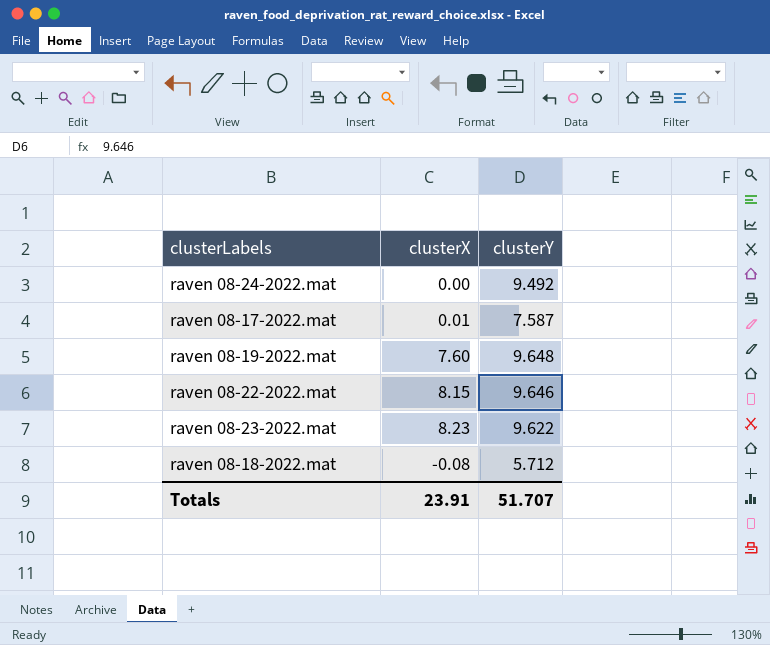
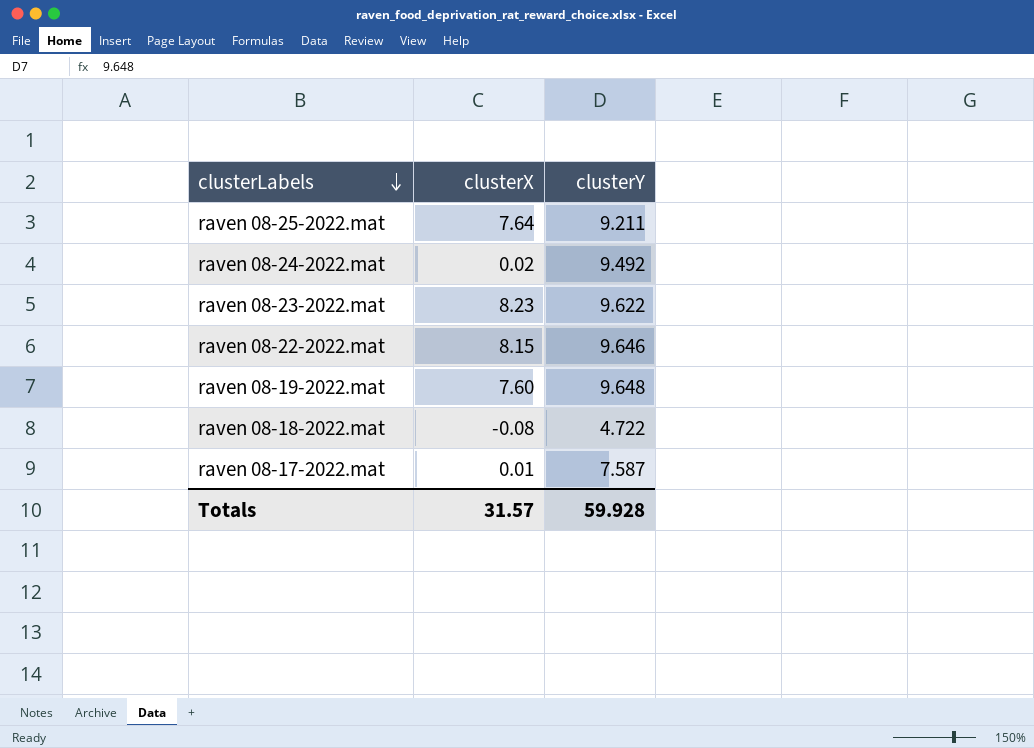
row order: none -> clusterLabels descending
row raven 08-25-2022.mat: none -> 7.64 | 9.211
raven 08-24-2022.mat | clusterX: 0.00 -> 0.02
raven 08-18-2022.mat | clusterY: 5.712 -> 4.722
Totals | clusterX: 23.91 -> 31.57
Totals | clusterY: 51.707 -> 59.928

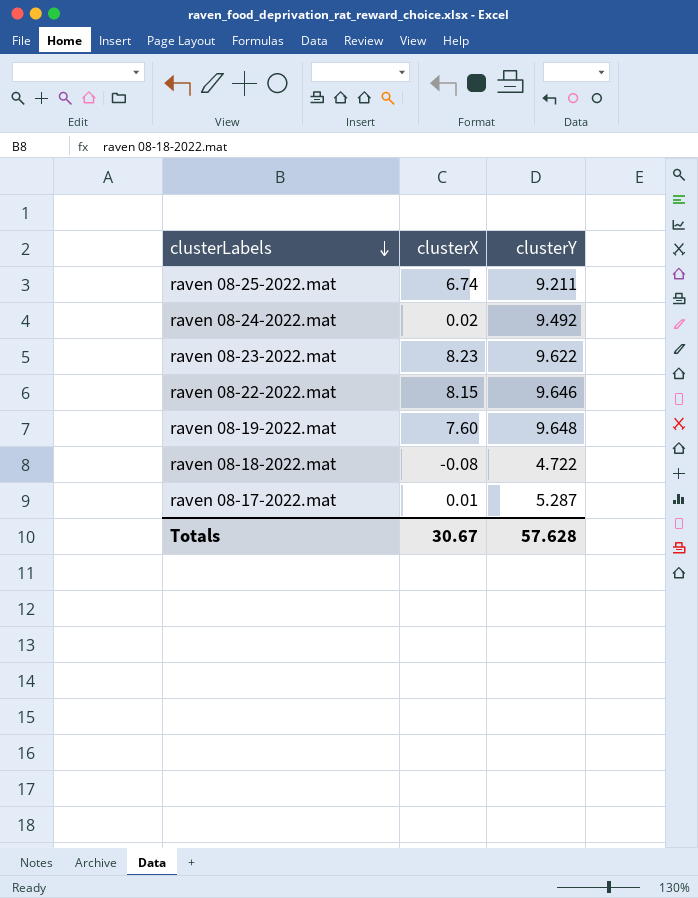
raven 08-25-2022.mat | clusterX: 7.64 -> 6.74
raven 08-17-2022.mat | clusterY: 7.587 -> 5.287
Totals | clusterX: 31.57 -> 30.67
Totals | clusterY: 59.928 -> 57.628

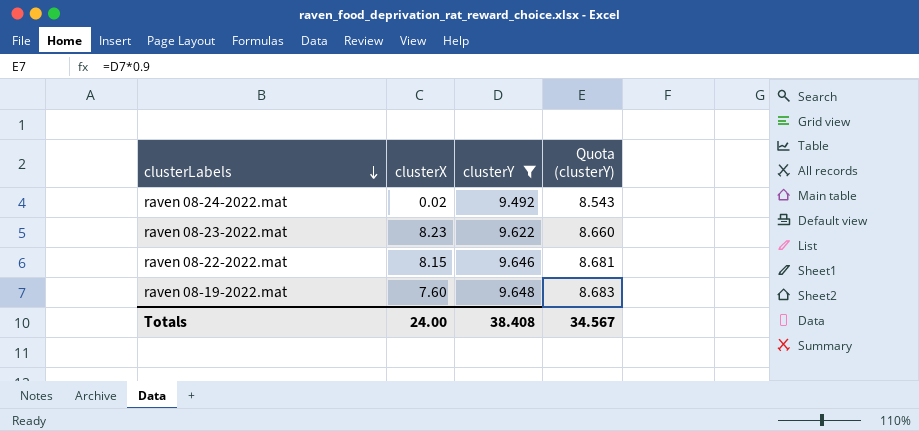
filter: none -> clusterY >= 9.492
column Quota (clusterY) | formula: none -> [clusterY] * 0.9
Totals | clusterX: 30.67 -> 24.00
Totals | clusterY: 57.628 -> 38.408

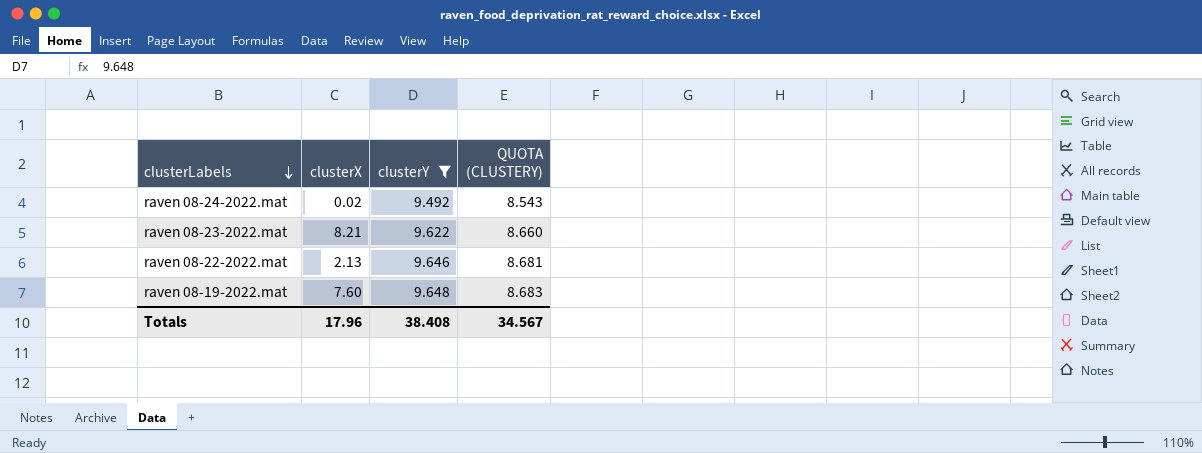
column name: Quota (clusterY) -> QUOTA (CLUSTERY)
raven 08-23-2022.mat | clusterX: 8.23 -> 8.21
raven 08-22-2022.mat | clusterX: 8.15 -> 2.13
Totals | clusterX: 24.00 -> 17.96

